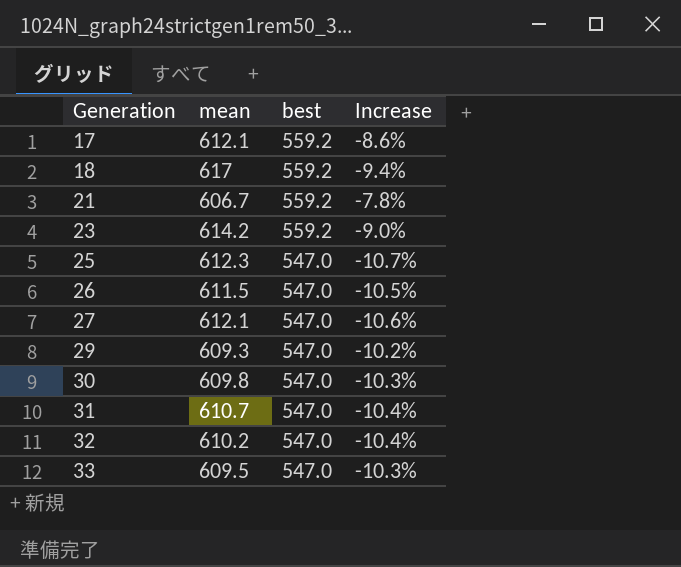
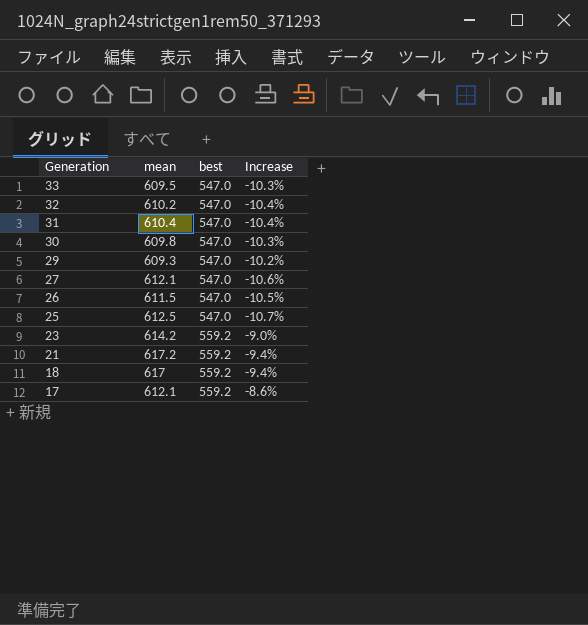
row order: Generation ascending -> Generation descending
31 | mean: 610.7 -> 610.4
25 | mean: 612.3 -> 612.5
21 | mean: 606.7 -> 617.2
21 | Increase: -7.8% -> -9.4%

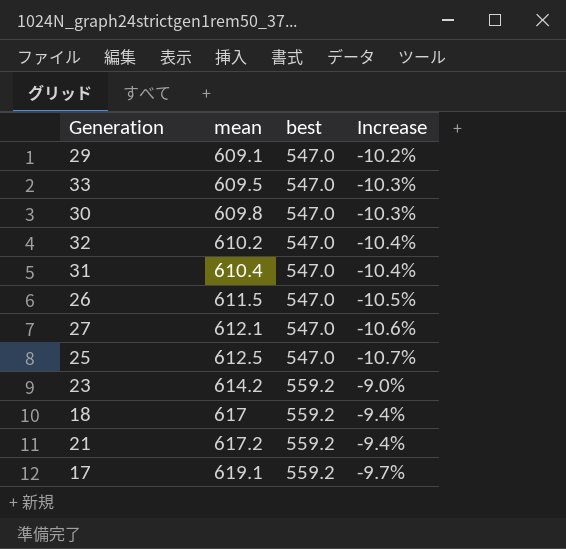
row order: Generation descending -> mean ascending
29 | mean: 609.3 -> 609.1
17 | mean: 612.1 -> 619.1
17 | Increase: -8.6% -> -9.7%

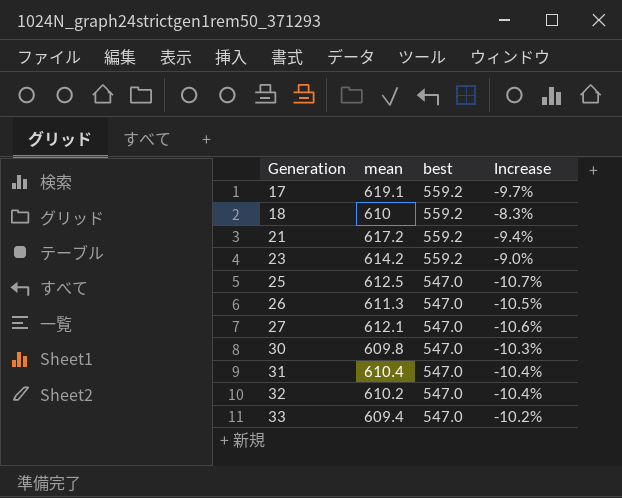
row order: mean ascending -> Generation ascending
row 29: 609.1 | 547.0 | -10.2% -> none
18 | mean: 617 -> 610
18 | Increase: -9.4% -> -8.3%
26 | mean: 611.5 -> 611.3
33 | mean: 609.5 -> 609.4
33 | Increase: -10.3% -> -10.2%

